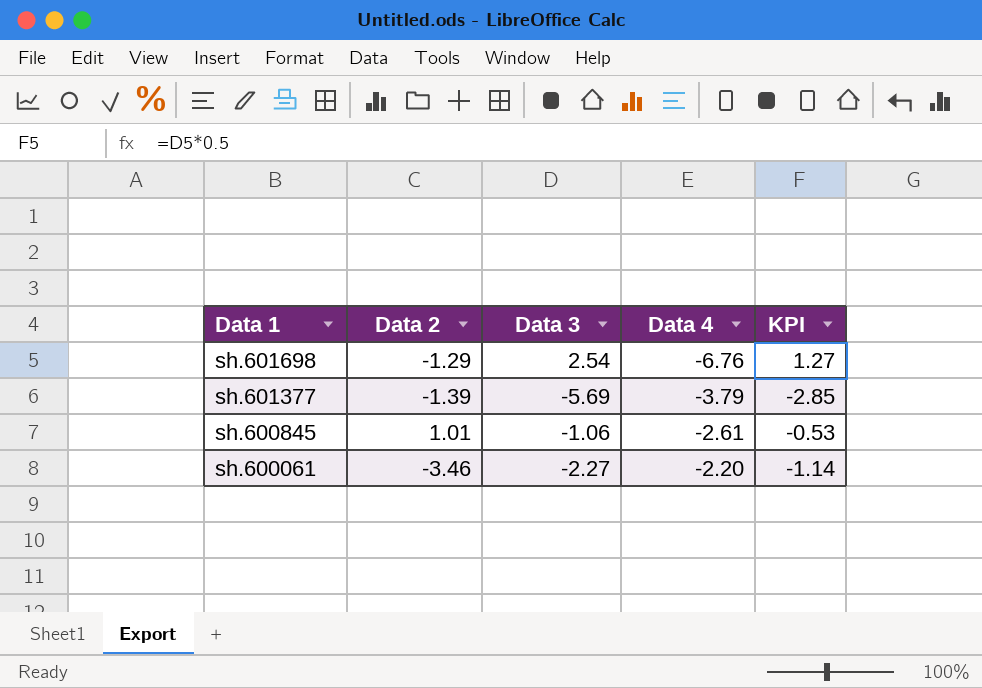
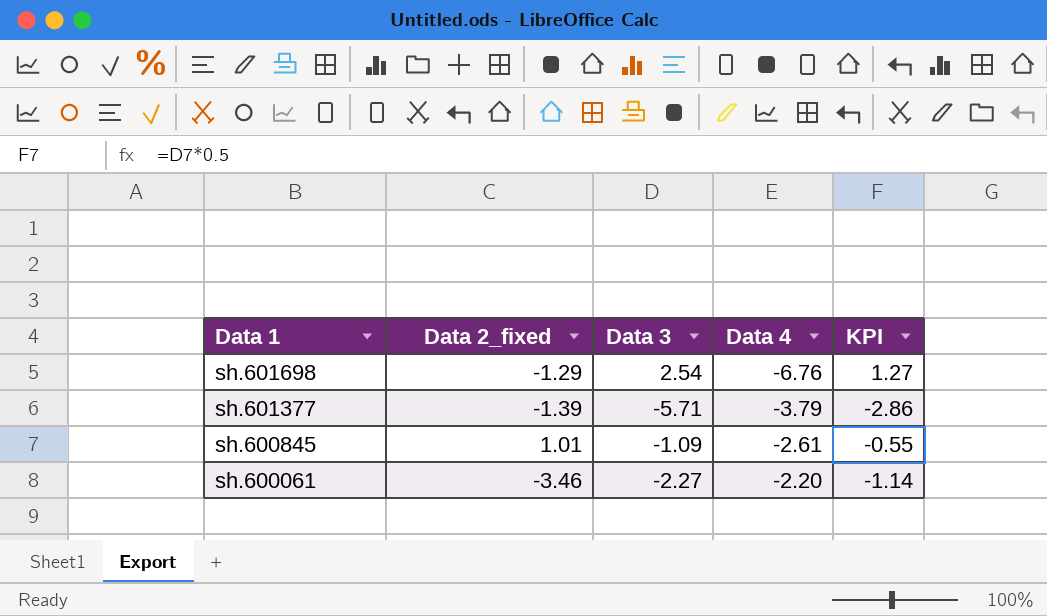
column name: Data 2 -> Data 2_fixed
sh.601377 | Data 3: -5.69 -> -5.71
sh.601377 | KPI: -2.85 -> -2.86
sh.600845 | Data 3: -1.06 -> -1.09
sh.600845 | KPI: -0.53 -> -0.55

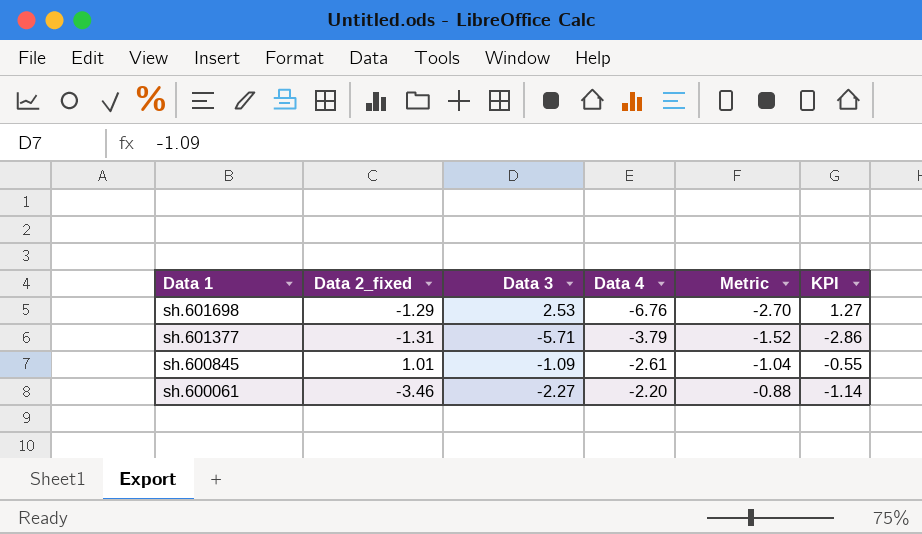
column Metric | formula: none -> [Data 4] * 0.4
sh.601698 | Data 3: 2.54 -> 2.53
sh.601377 | Data 2_fixed: -1.39 -> -1.31

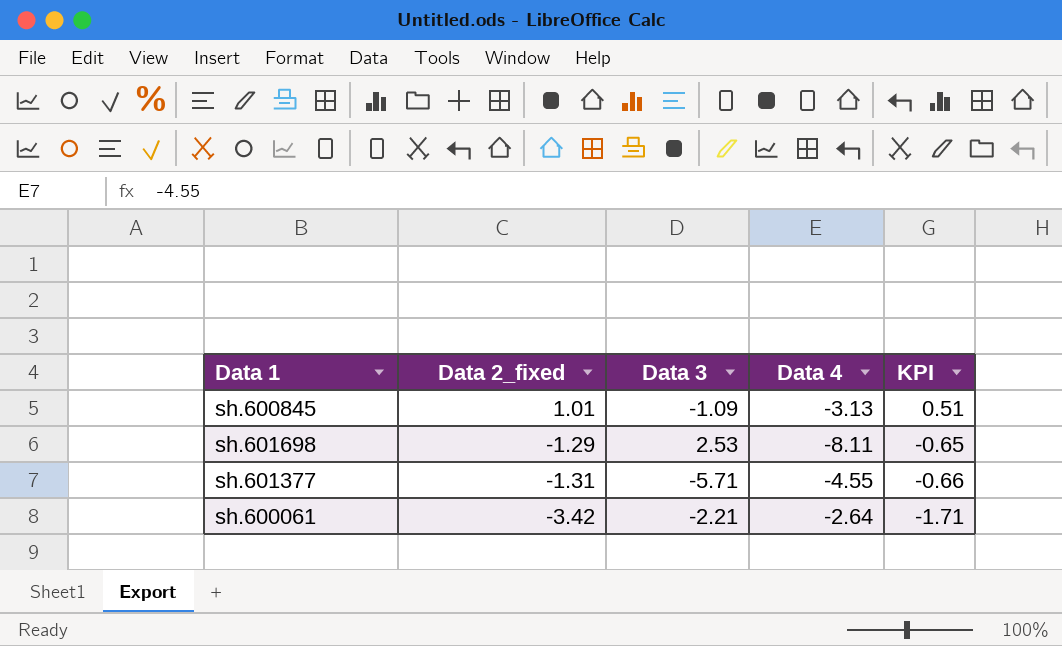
row order: Data 1 descending -> Data 2_fixed descending
column Metric | formula: [Data 4] * 0.4 -> none
column KPI | formula: [Data 3] * 0.5 -> [Data 2_fixed] * 0.5
sh.600845 | Data 4: -2.61 -> -3.13
sh.601698 | Data 4: -6.76 -> -8.11
sh.601377 | Data 4: -3.79 -> -4.55
sh.600061 | Data 2_fixed: -3.46 -> -3.42
sh.600061 | Data 3: -2.27 -> -2.21
sh.600061 | Data 4: -2.20 -> -2.64

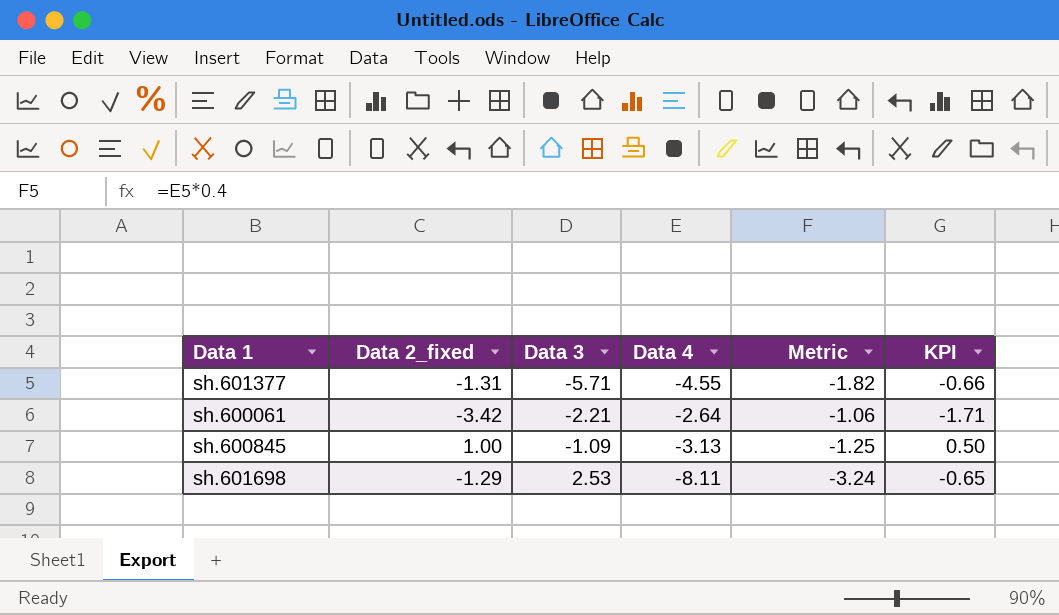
row order: Data 2_fixed descending -> Data 3 ascending
column Metric | formula: none -> [Data 4] * 0.4
sh.600845 | Data 2_fixed: 1.01 -> 1.00
sh.600845 | KPI: 0.51 -> 0.50

